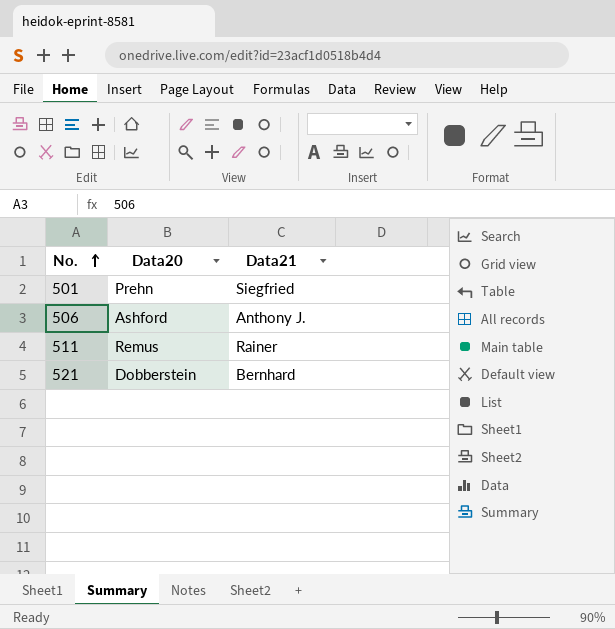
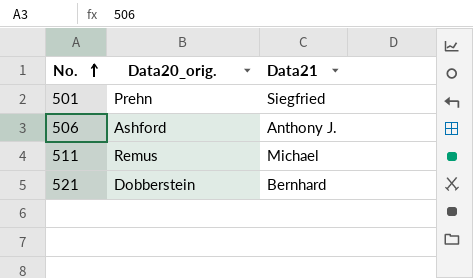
column name: Data20 -> Data20_orig.
511 | Data21: Rainer -> Michael

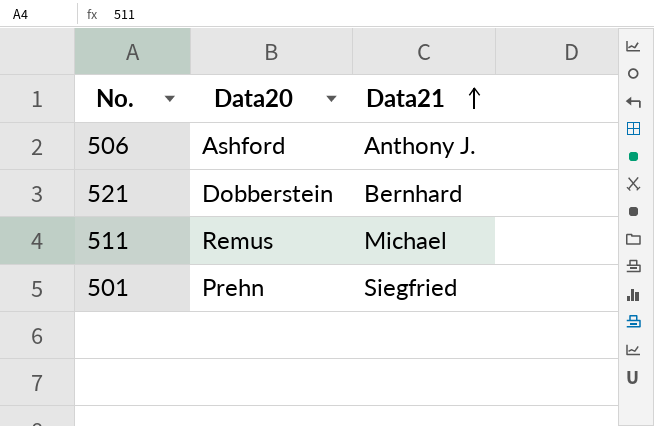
row order: No. ascending -> Data21 ascending
column name: Data20_orig. -> Data20

